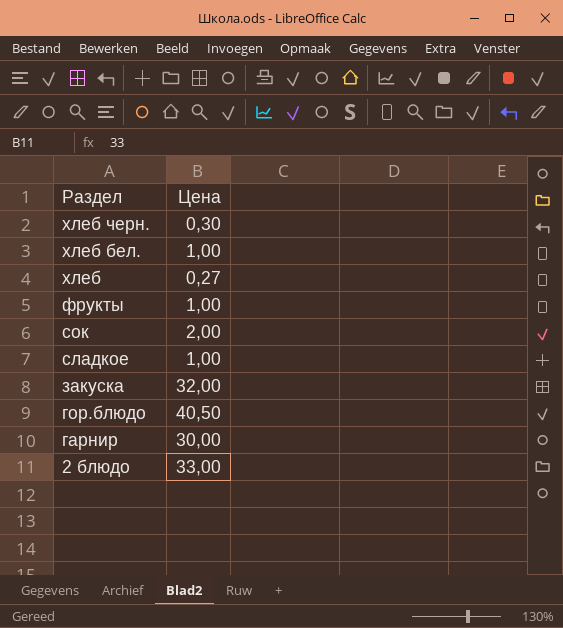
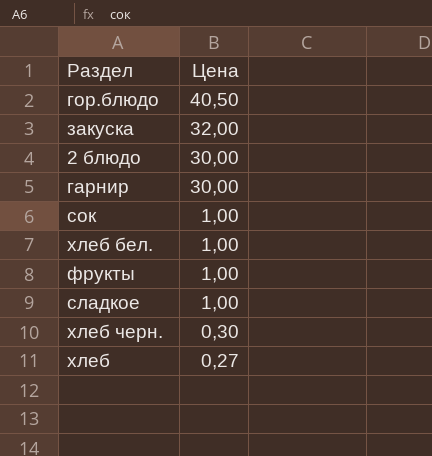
row order: Раздел descending -> Цена descending
2 блюдо | Цена: 33,00 -> 30,00
сок | Цена: 2,00 -> 1,00

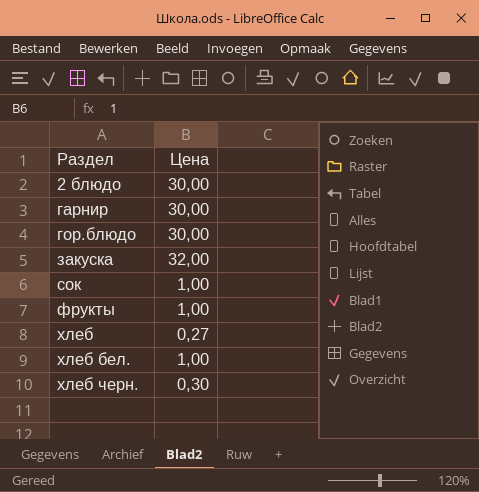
row order: Цена descending -> Раздел ascending
row сладкое: 1,00 -> none
гор.блюдо | Цена: 40,50 -> 30,00

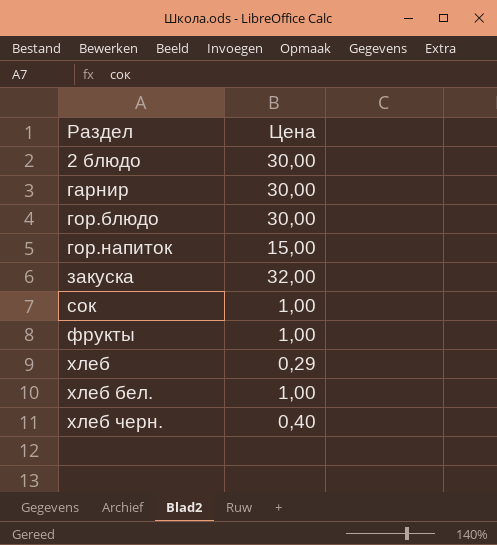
row гор.напиток: none -> 15,00
хлеб | Цена: 0,27 -> 0,29
хлеб черн. | Цена: 0,30 -> 0,40

